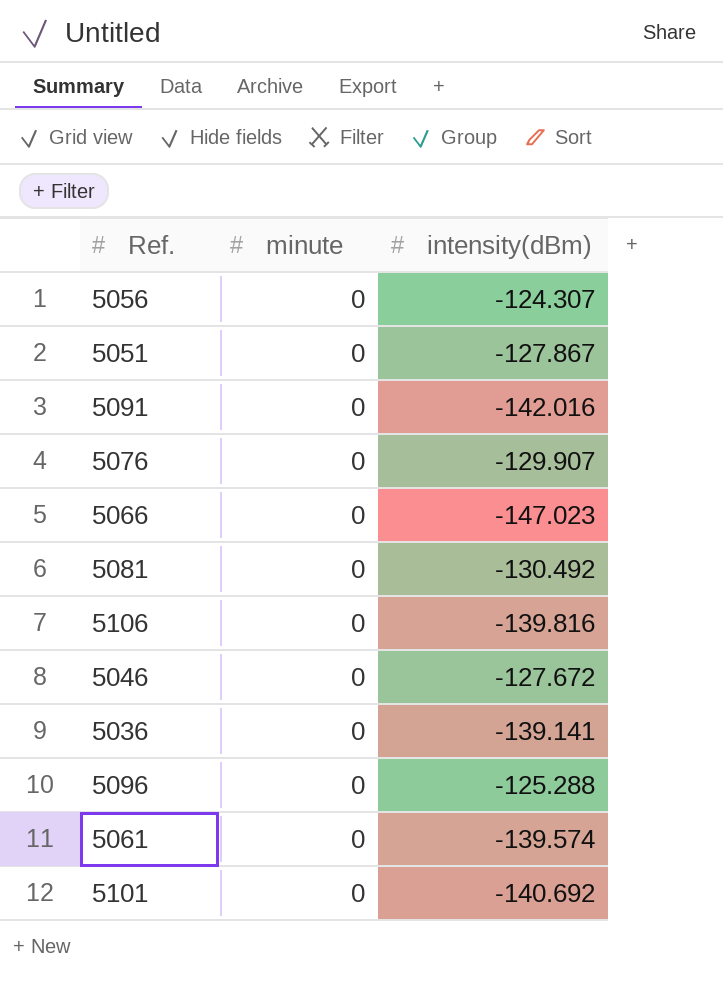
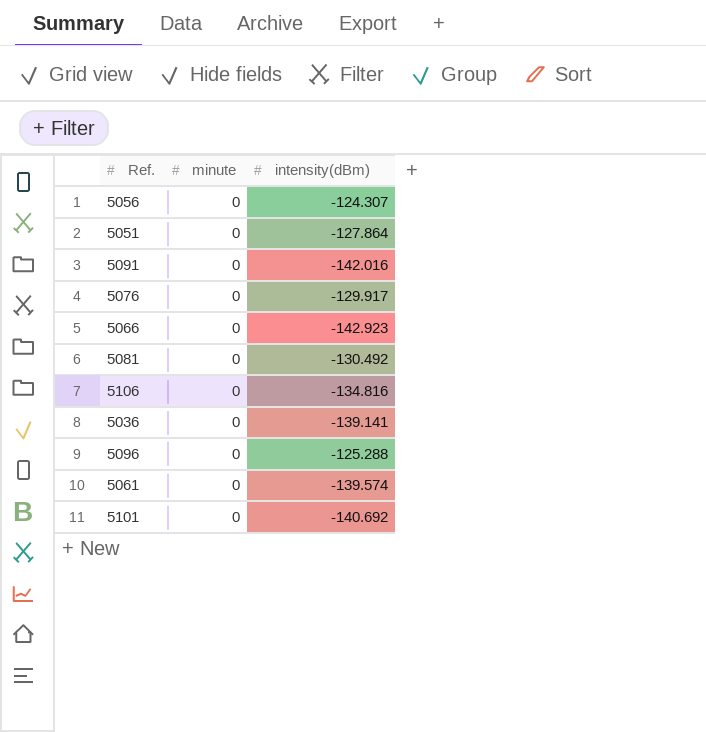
row 5046: 0 | -127.672 -> none
5051 | intensity(dBm): -127.867 -> -127.864
5076 | intensity(dBm): -129.907 -> -129.917
5066 | intensity(dBm): -147.023 -> -142.923
5106 | intensity(dBm): -139.816 -> -134.816

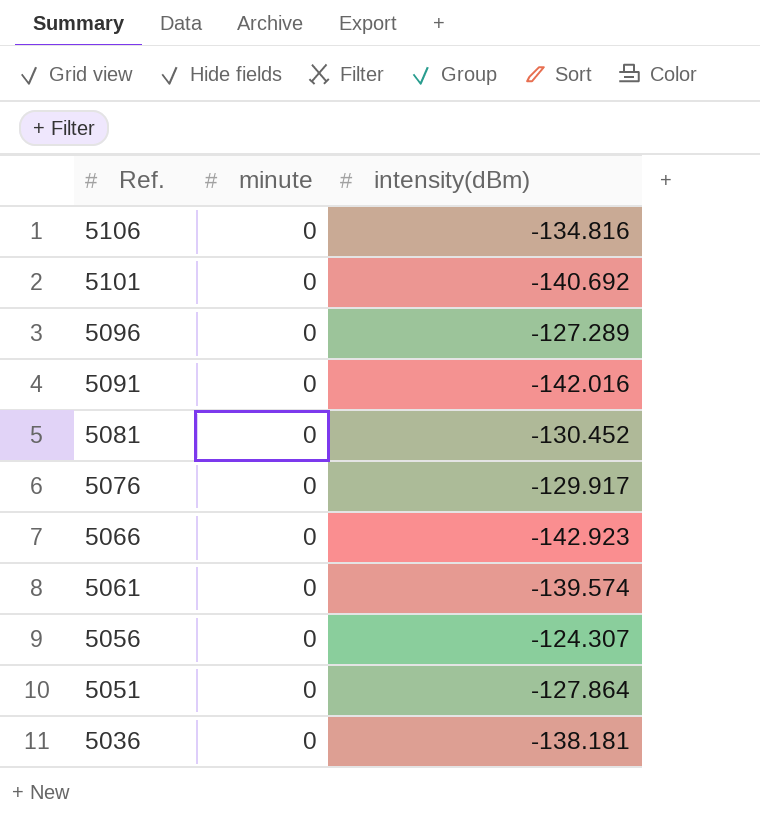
row order: none -> Ref. descending
5096 | intensity(dBm): -125.288 -> -127.289
5081 | intensity(dBm): -130.492 -> -130.452
5036 | intensity(dBm): -139.141 -> -138.181

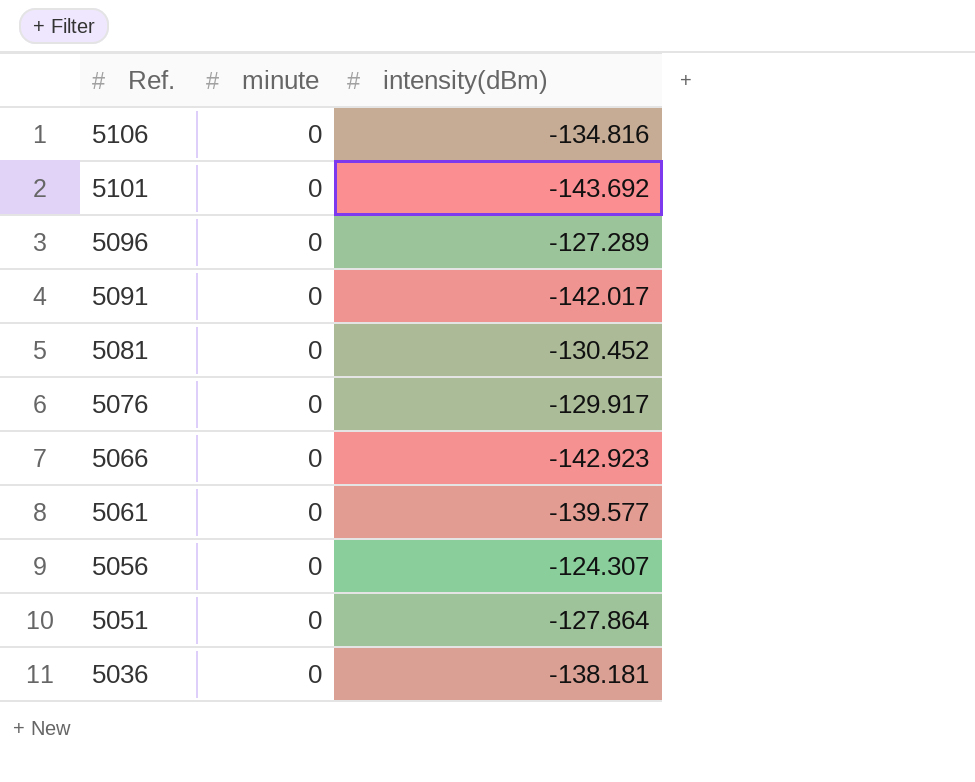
5101 | intensity(dBm): -140.692 -> -143.692
5091 | intensity(dBm): -142.016 -> -142.017
5061 | intensity(dBm): -139.574 -> -139.577

